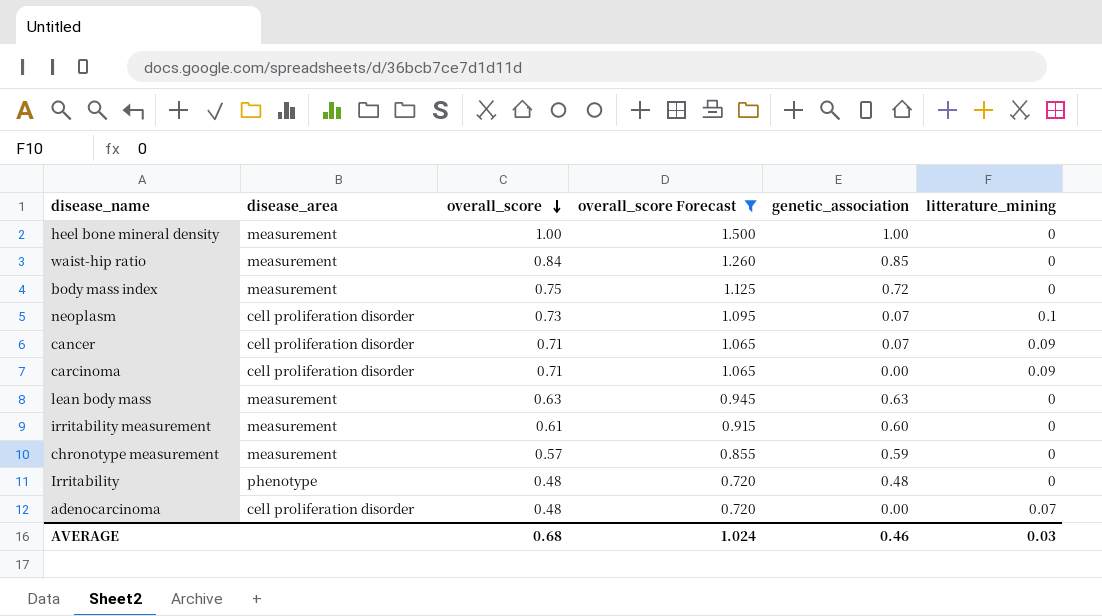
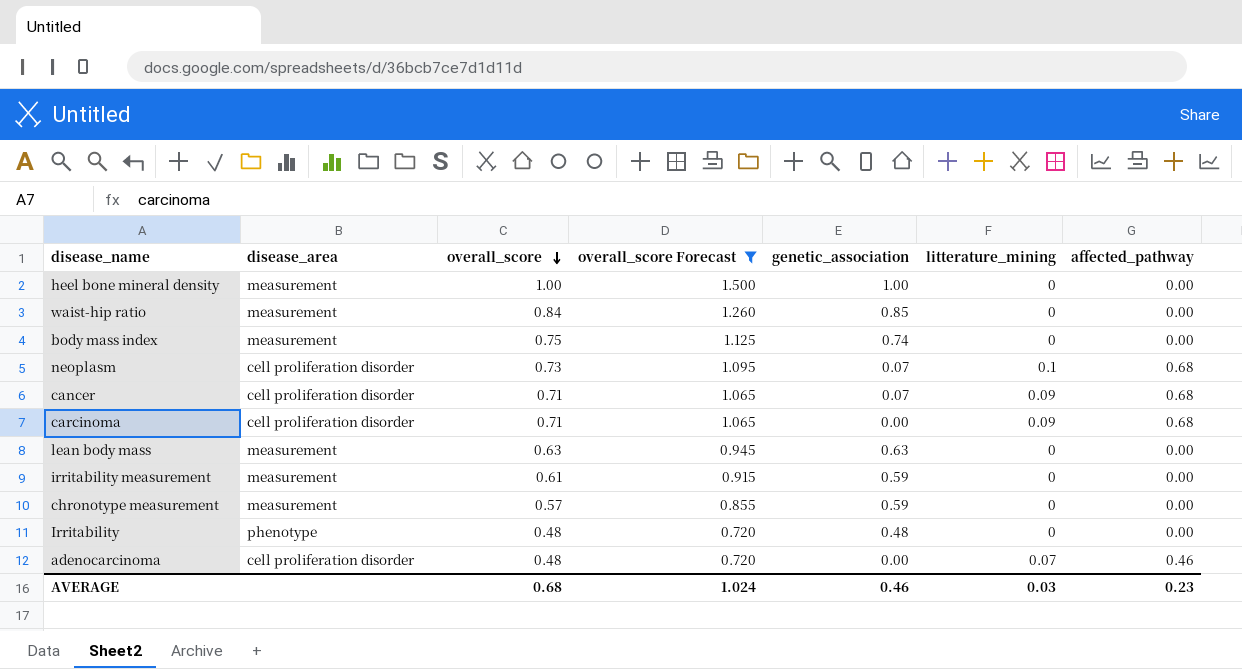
column affected_pathway | position: none -> 7
body mass index | genetic_association: 0.72 -> 0.74
irritability measurement | genetic_association: 0.60 -> 0.59

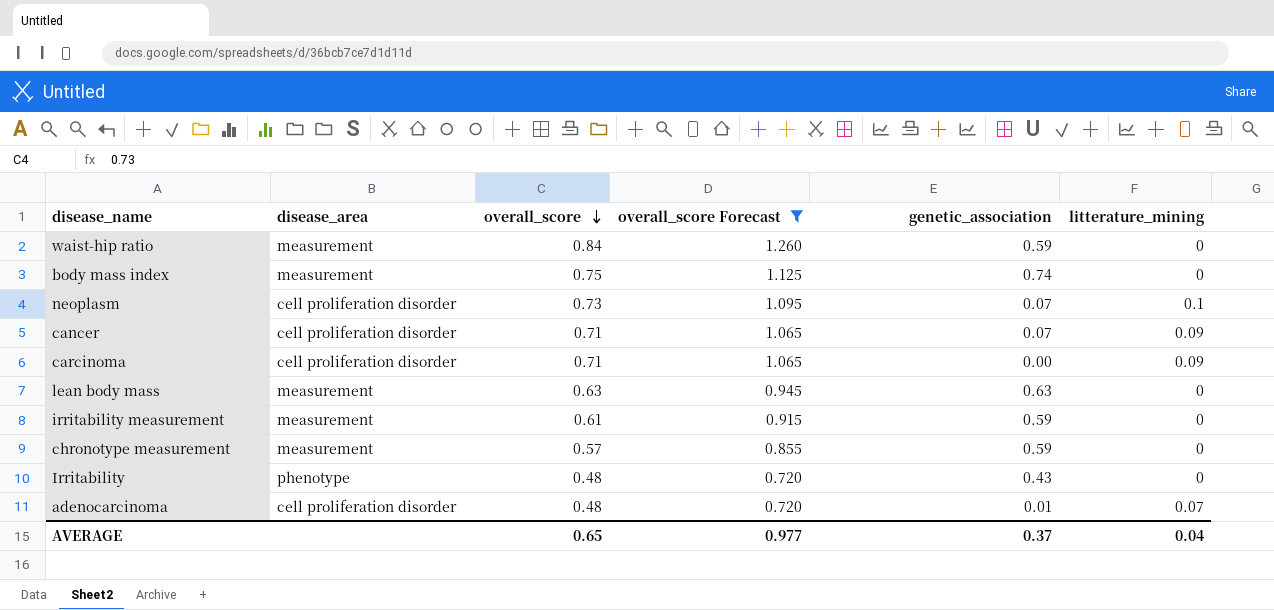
column affected_pathway | position: 7 -> none
row heel bone mineral density: measurement | 1.00 | 1.500 | 1.00 | 0 | 0.00 -> none
waist-hip ratio | genetic_association: 0.85 -> 0.59
Irritability | genetic_association: 0.48 -> 0.43
adenocarcinoma | genetic_association: 0.00 -> 0.01
AVERAGE | overall_score: 0.68 -> 0.65
AVERAGE | overall_score Forecast: 1.024 -> 0.977
AVERAGE | genetic_association: 0.46 -> 0.37
AVERAGE | litterature_mining: 0.03 -> 0.04

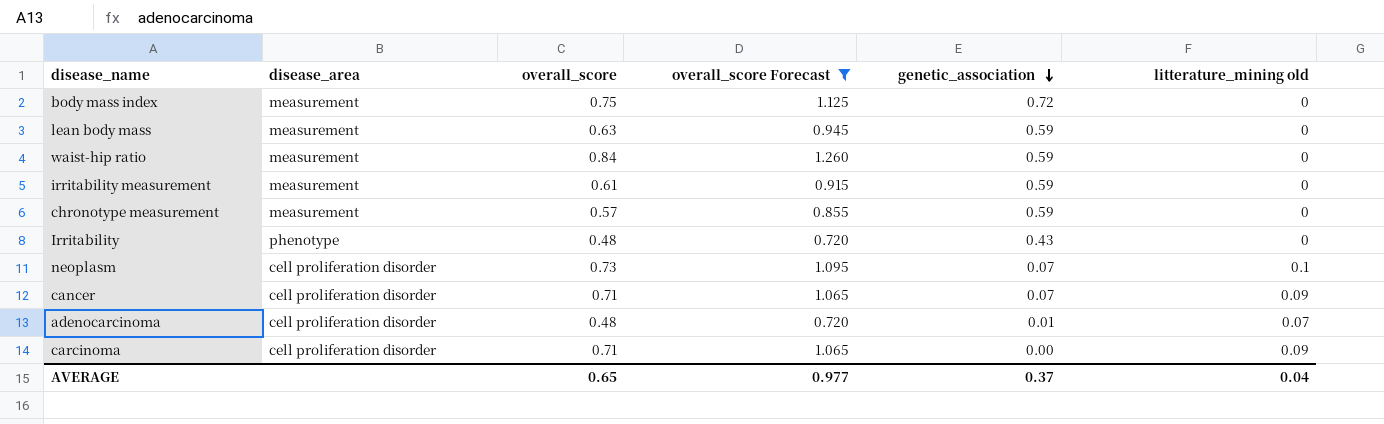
row order: overall_score descending -> genetic_association descending
column name: litterature_mining -> litterature_mining old
body mass index | genetic_association: 0.74 -> 0.72
lean body mass | genetic_association: 0.63 -> 0.59

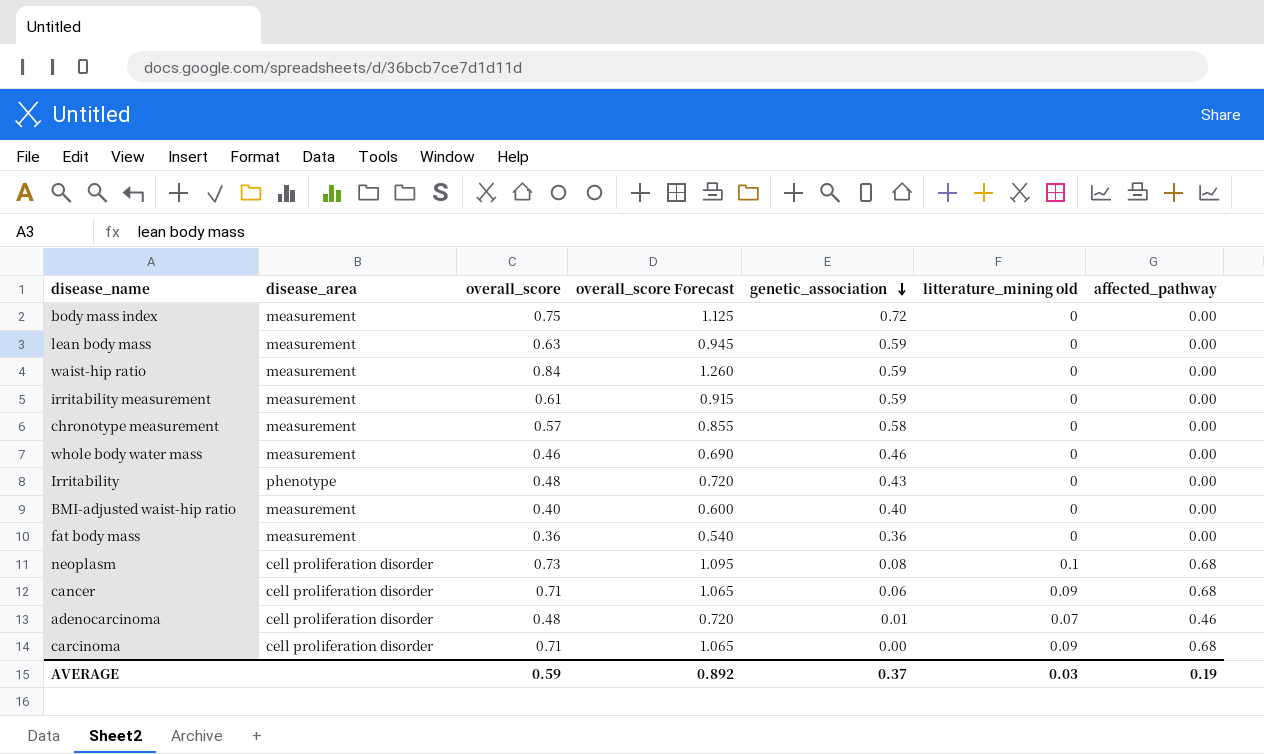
filter: overall_score Forecast >= 0.720 -> none
column affected_pathway | position: none -> 7
chronotype measurement | genetic_association: 0.59 -> 0.58
neoplasm | genetic_association: 0.07 -> 0.08
cancer | genetic_association: 0.07 -> 0.06
AVERAGE | overall_score: 0.65 -> 0.59
AVERAGE | overall_score Forecast: 0.977 -> 0.892
AVERAGE | litterature_mining old: 0.04 -> 0.03

